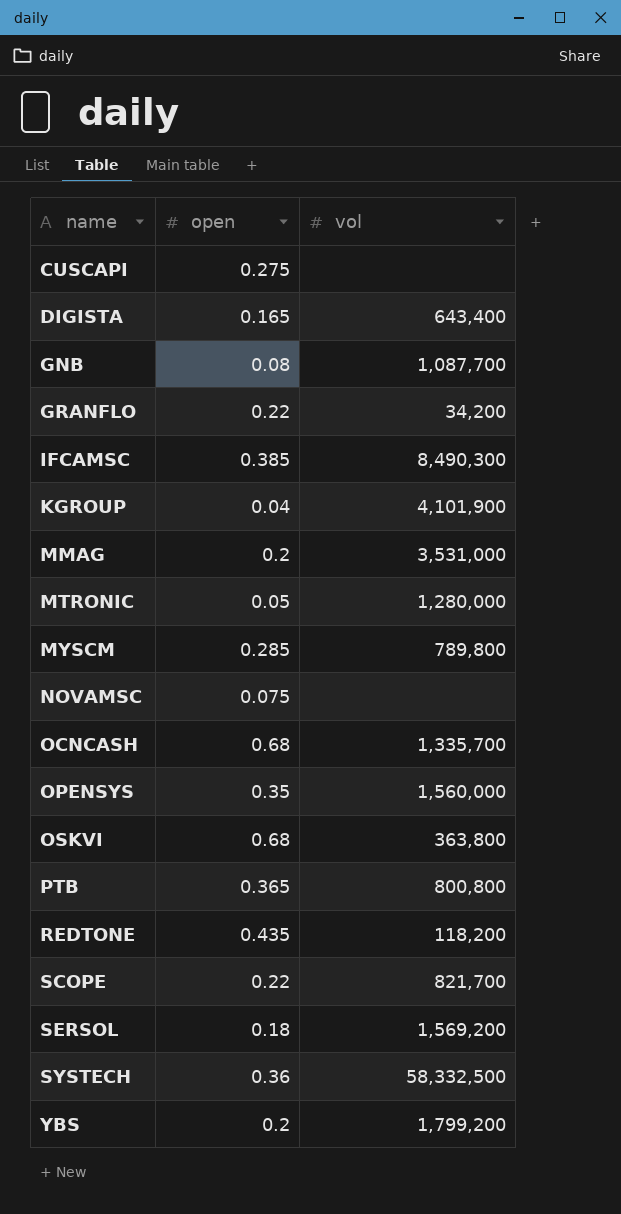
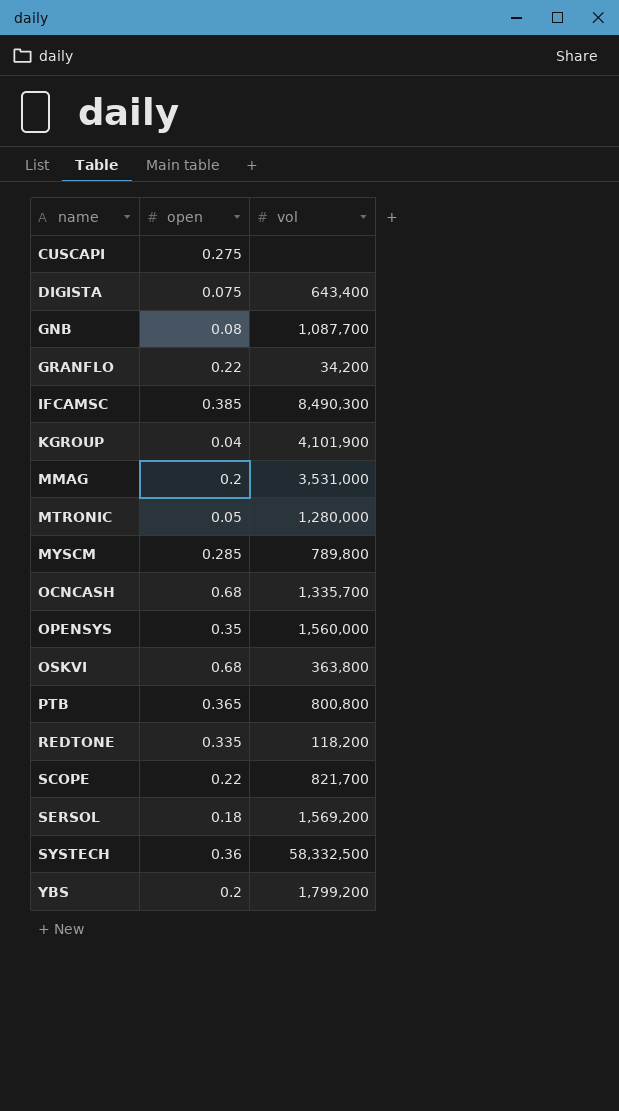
row NOVAMSC: 0.075 | none -> none
DIGISTA | open: 0.165 -> 0.075
REDTONE | open: 0.435 -> 0.335

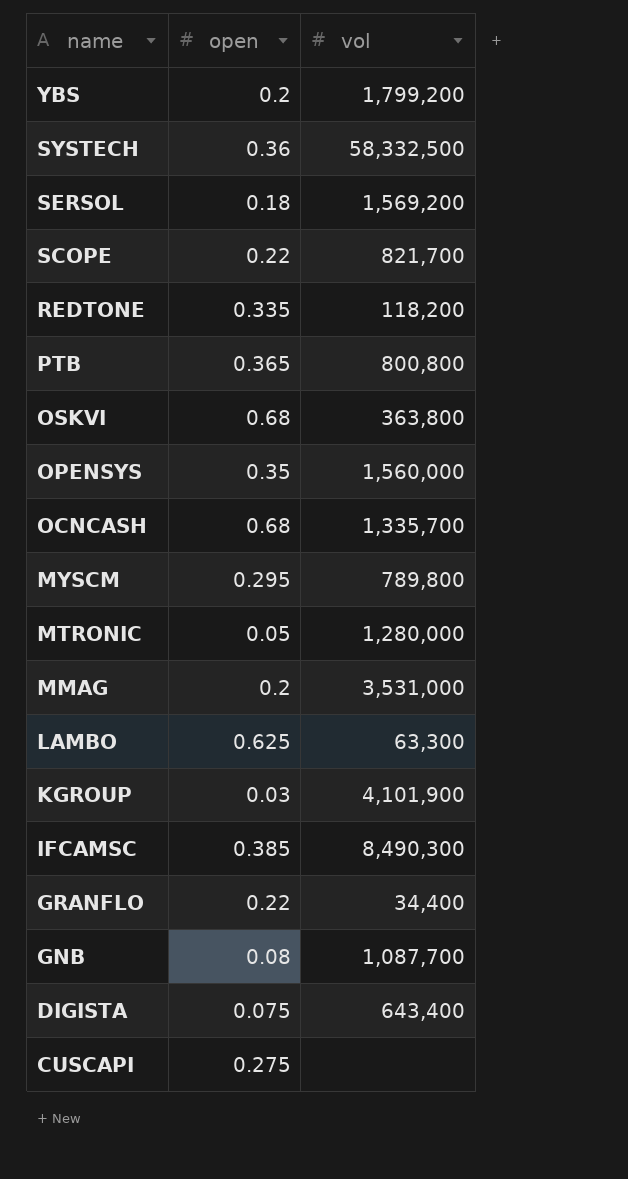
row order: name ascending -> name descending
MYSCM | open: 0.285 -> 0.295
row LAMBO: none -> 0.625 | 63,300
KGROUP | open: 0.04 -> 0.03
GRANFLO | vol: 34,200 -> 34,400

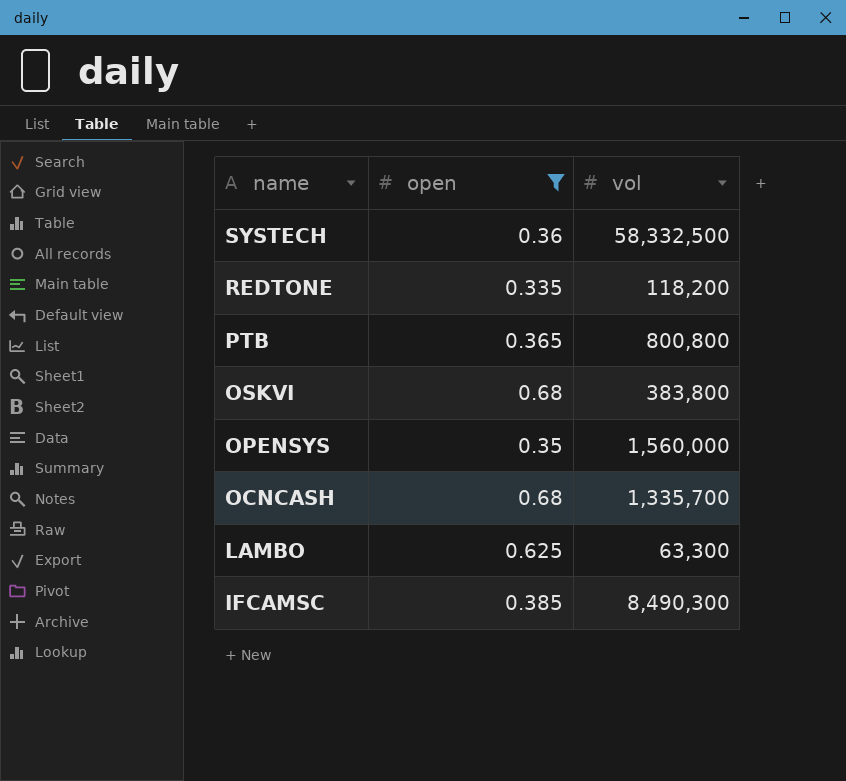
filter: none -> open >= 0.335
OSKVI | vol: 363,800 -> 383,800

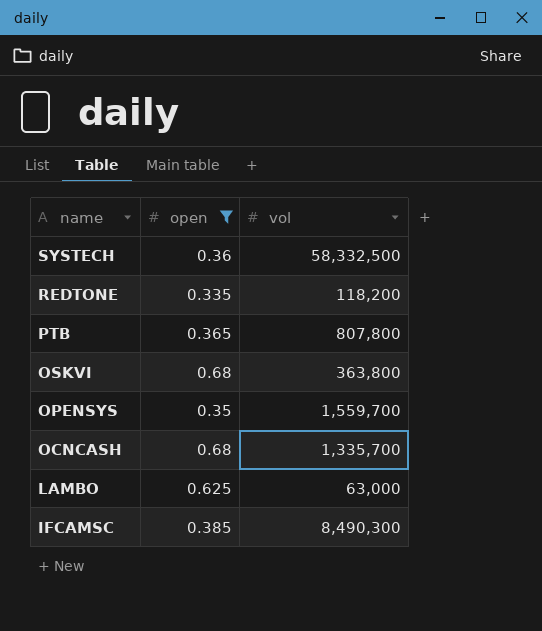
PTB | vol: 800,800 -> 807,800
OSKVI | vol: 383,800 -> 363,800
OPENSYS | vol: 1,560,000 -> 1,559,700
LAMBO | vol: 63,300 -> 63,000

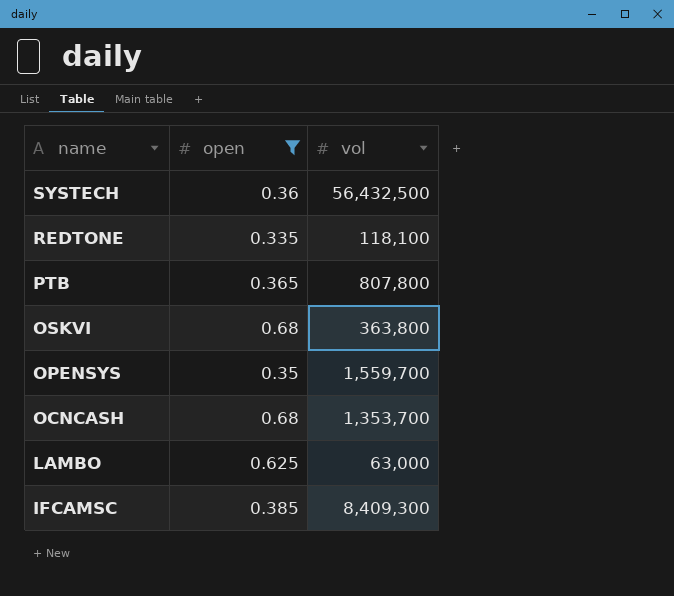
SYSTECH | vol: 58,332,500 -> 56,432,500
REDTONE | vol: 118,200 -> 118,100
OCNCASH | vol: 1,335,700 -> 1,353,700
IFCAMSC | vol: 8,490,300 -> 8,409,300

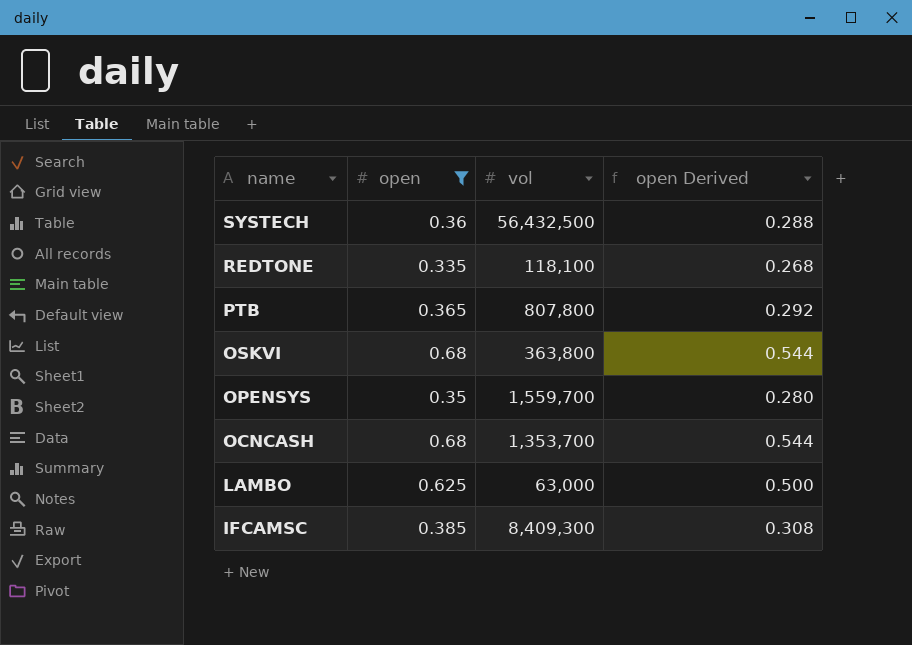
column open Derived | formula: none -> [open] * 0.8

